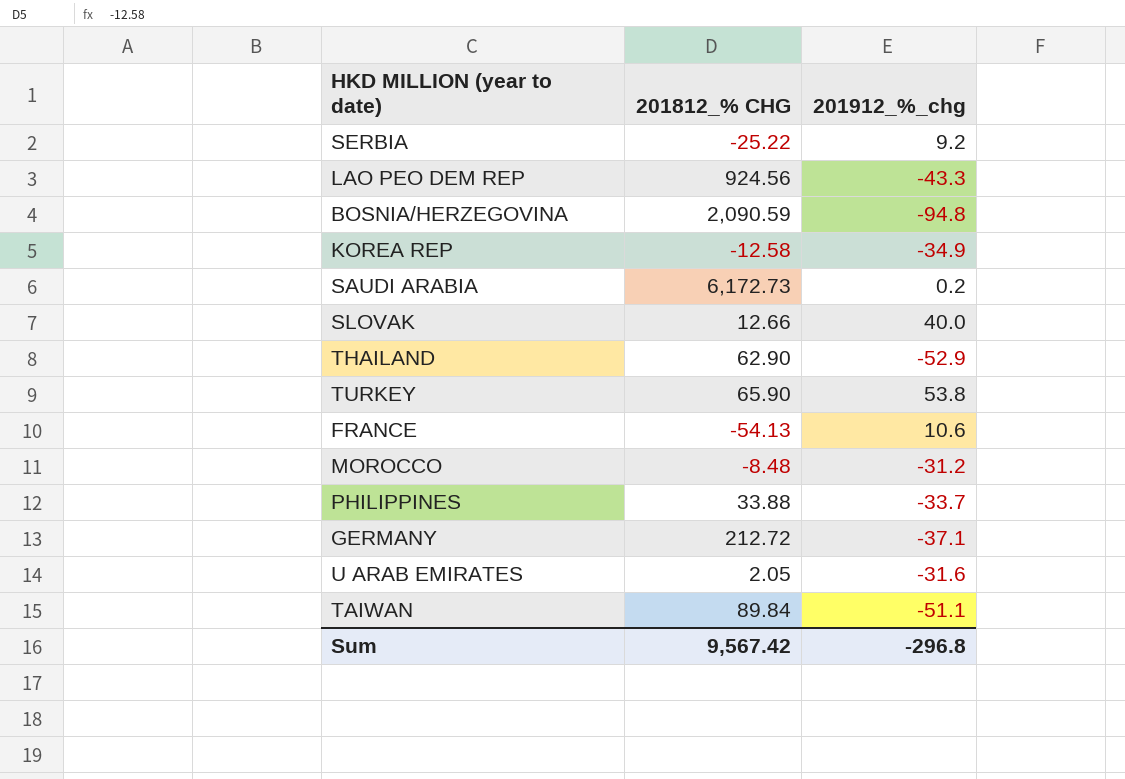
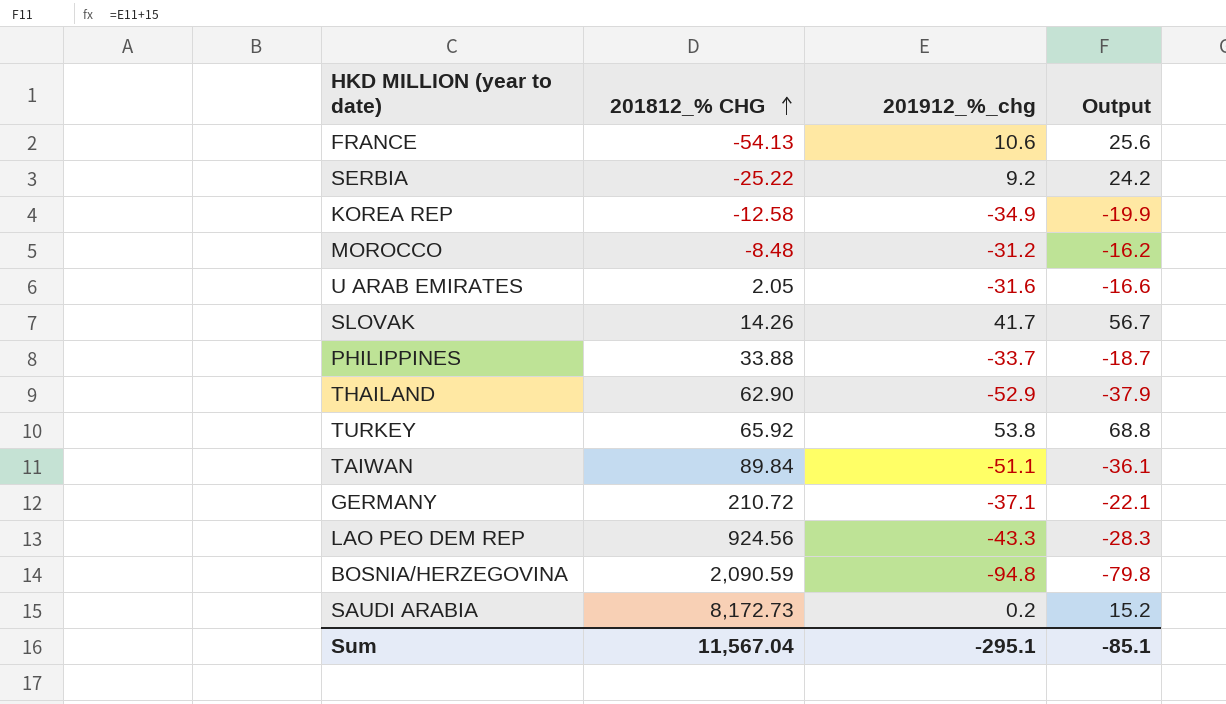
row order: none -> 201812_% CHG ascending
column Output | formula: none -> [201912_%_chg] + 15
SLOVAK | 201812_% CHG: 12.66 -> 14.26
SLOVAK | 201912_%_chg: 40.0 -> 41.7
TURKEY | 201812_% CHG: 65.90 -> 65.92
GERMANY | 201812_% CHG: 212.72 -> 210.72
SAUDI ARABIA | 201812_% CHG: 6,172.73 -> 8,172.73
Sum | 201812_% CHG: 9,567.42 -> 11,567.04
Sum | 201912_%_chg: -296.8 -> -295.1

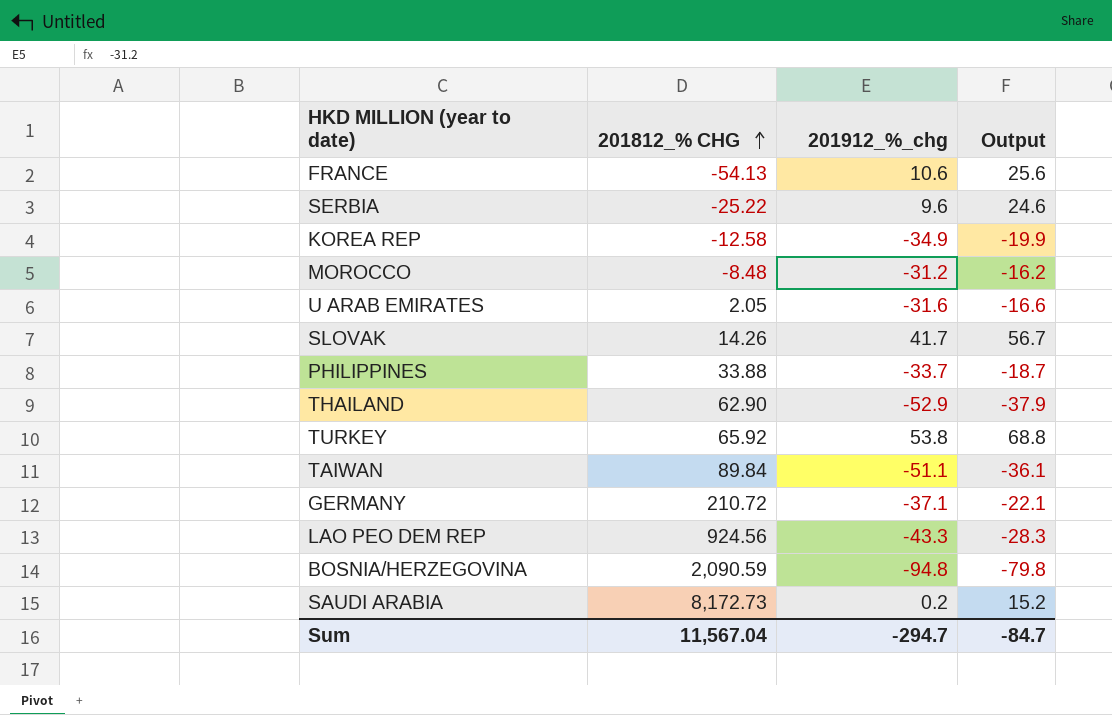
SERBIA | 201912_%_chg: 9.2 -> 9.6
SERBIA | Output: 24.2 -> 24.6
Sum | 201912_%_chg: -295.1 -> -294.7
Sum | Output: -85.1 -> -84.7

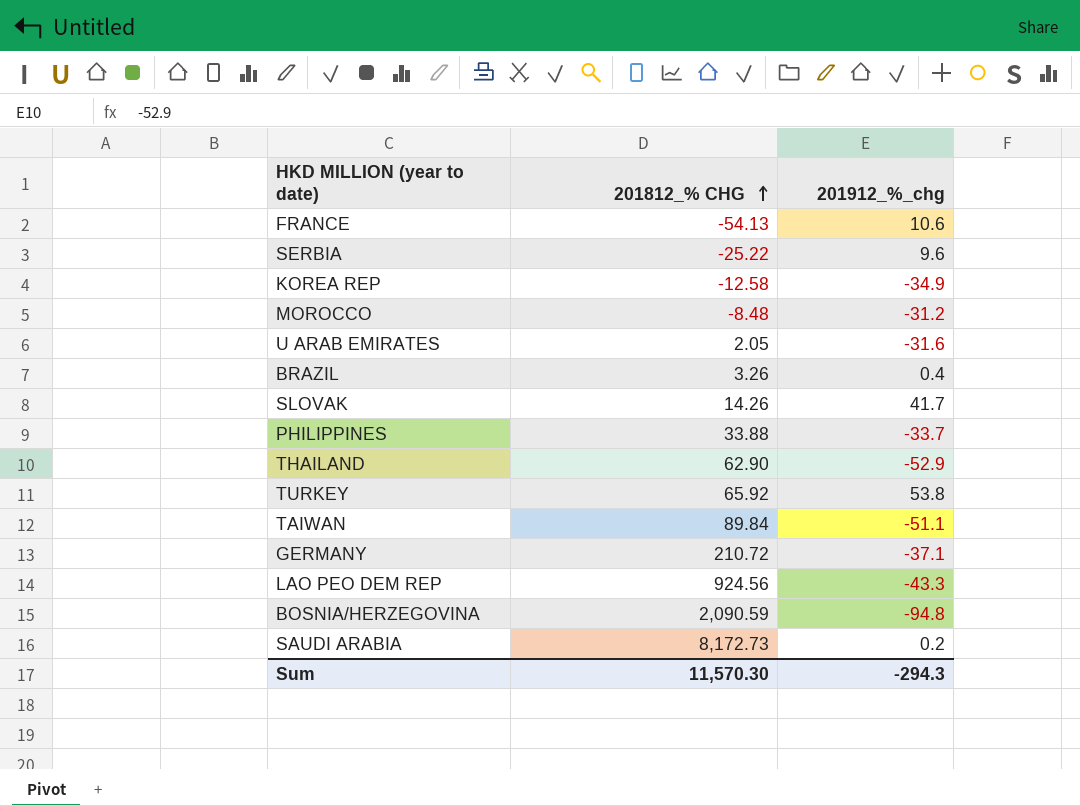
column Output | formula: [201912_%_chg] + 15 -> none
row BRAZIL: none -> 3.26 | 0.4
Sum | 201812_% CHG: 11,567.04 -> 11,570.30
Sum | 201912_%_chg: -294.7 -> -294.3

